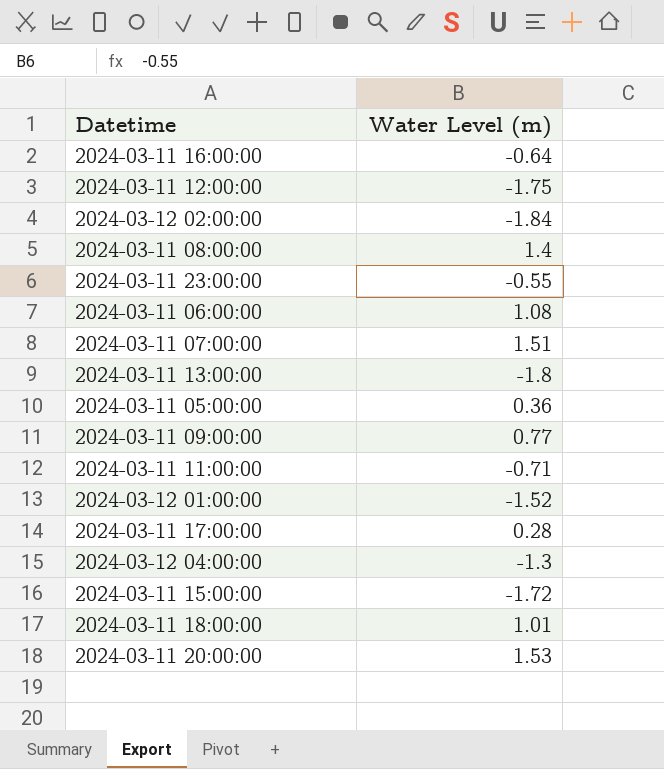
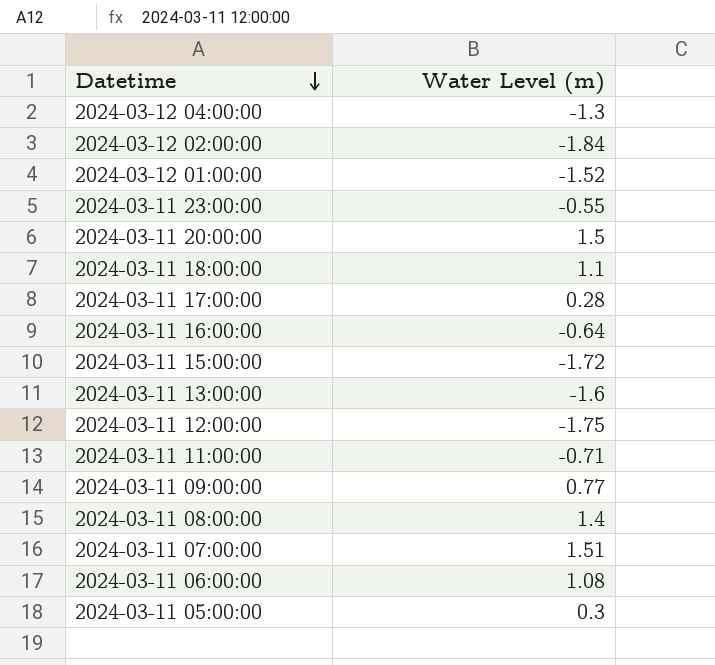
row order: none -> Datetime descending
2024-03-11 20:00:00 | Water Level (m): 1.53 -> 1.5
2024-03-11 18:00:00 | Water Level (m): 1.01 -> 1.1
2024-03-11 13:00:00 | Water Level (m): -1.8 -> -1.6
2024-03-11 05:00:00 | Water Level (m): 0.36 -> 0.3

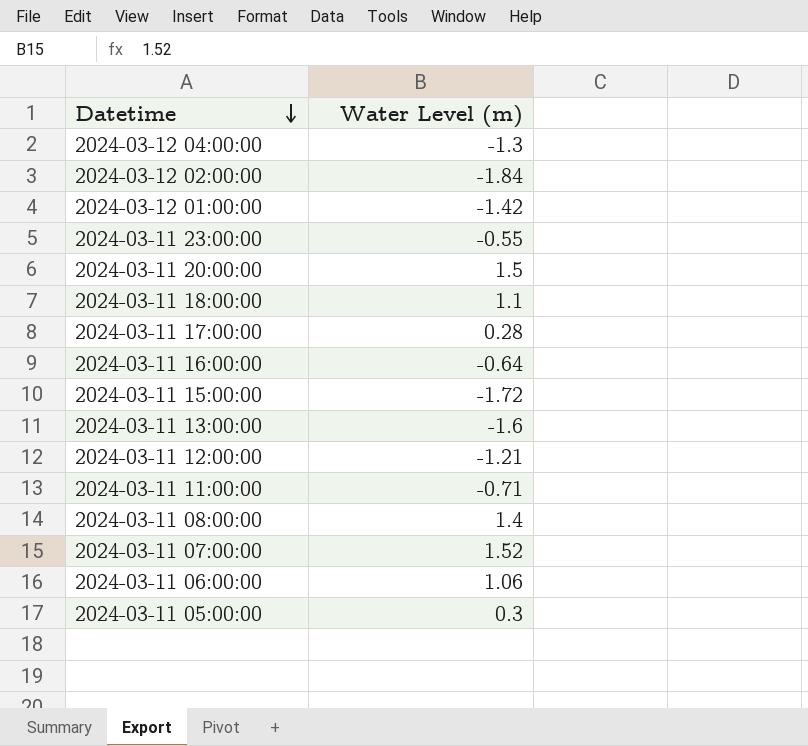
row 2024-03-11 09:00:00: 0.77 -> none
2024-03-12 01:00:00 | Water Level (m): -1.52 -> -1.42
2024-03-11 12:00:00 | Water Level (m): -1.75 -> -1.21
2024-03-11 07:00:00 | Water Level (m): 1.51 -> 1.52
2024-03-11 06:00:00 | Water Level (m): 1.08 -> 1.06

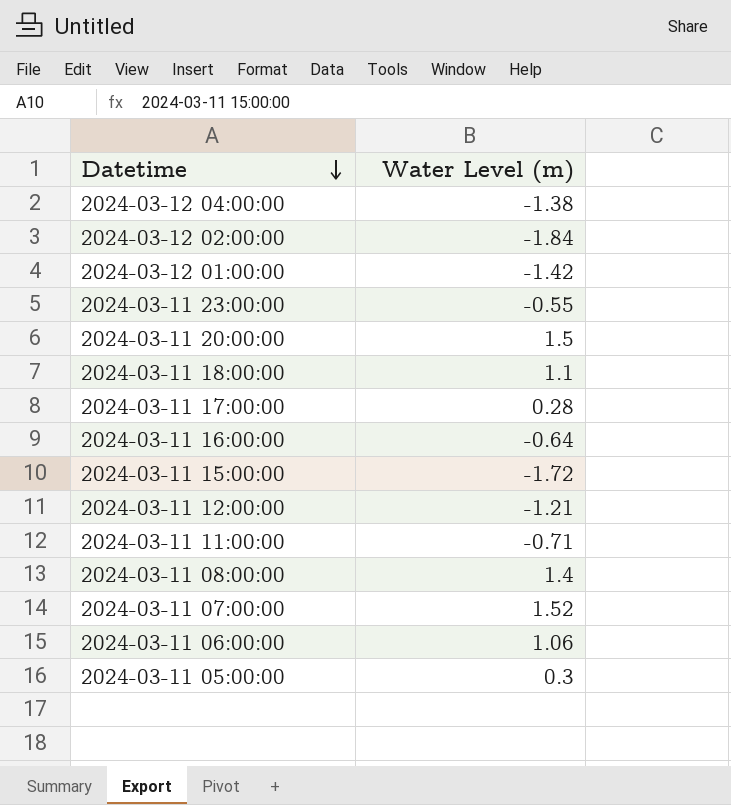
row 2024-03-11 13:00:00: -1.6 -> none
2024-03-12 04:00:00 | Water Level (m): -1.3 -> -1.38

